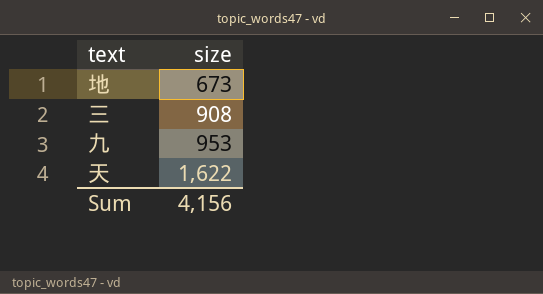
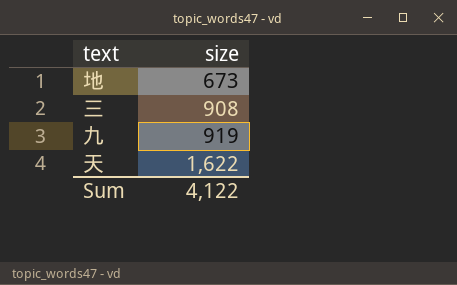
九 | size: 953 -> 919
Sum | size: 4,156 -> 4,122

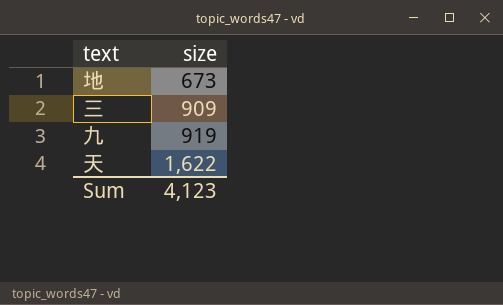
三 | size: 908 -> 909
Sum | size: 4,122 -> 4,123

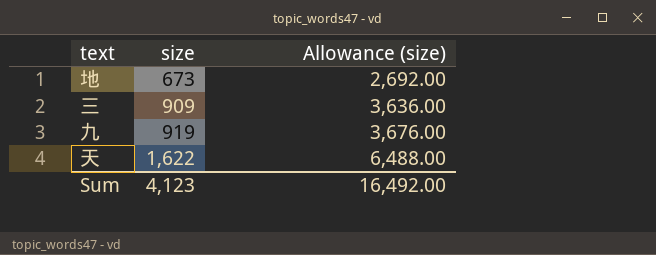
column Allowance (size) | formula: none -> [size] * 4

